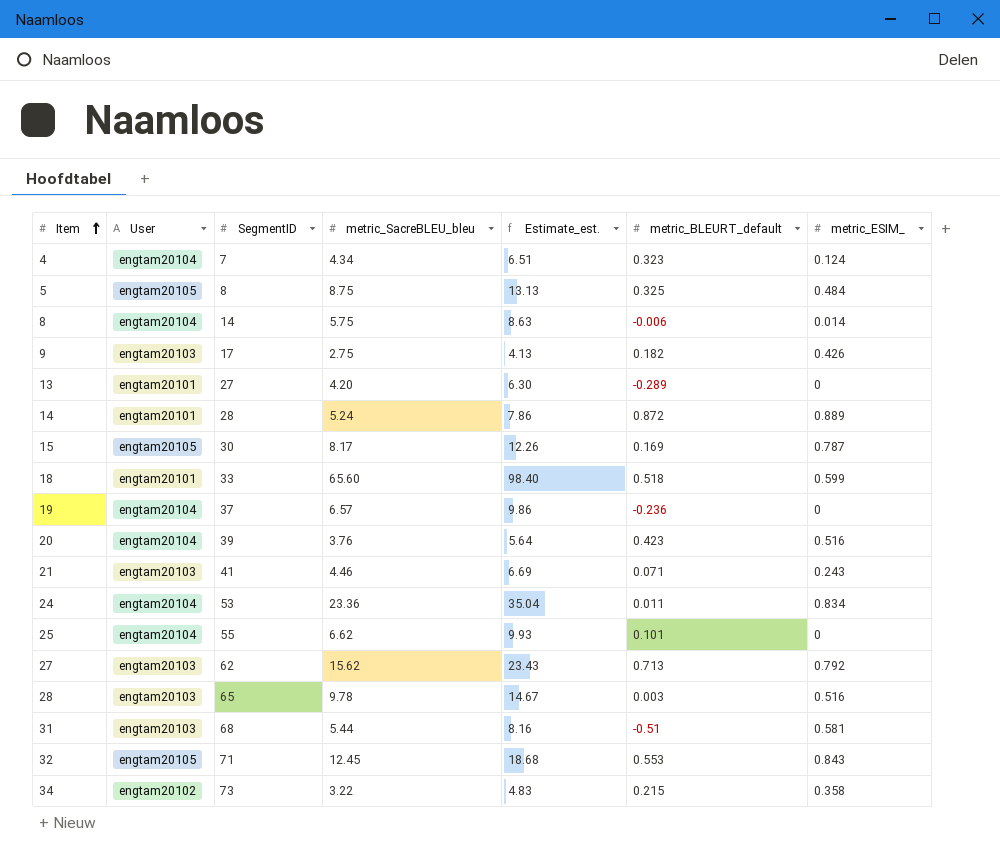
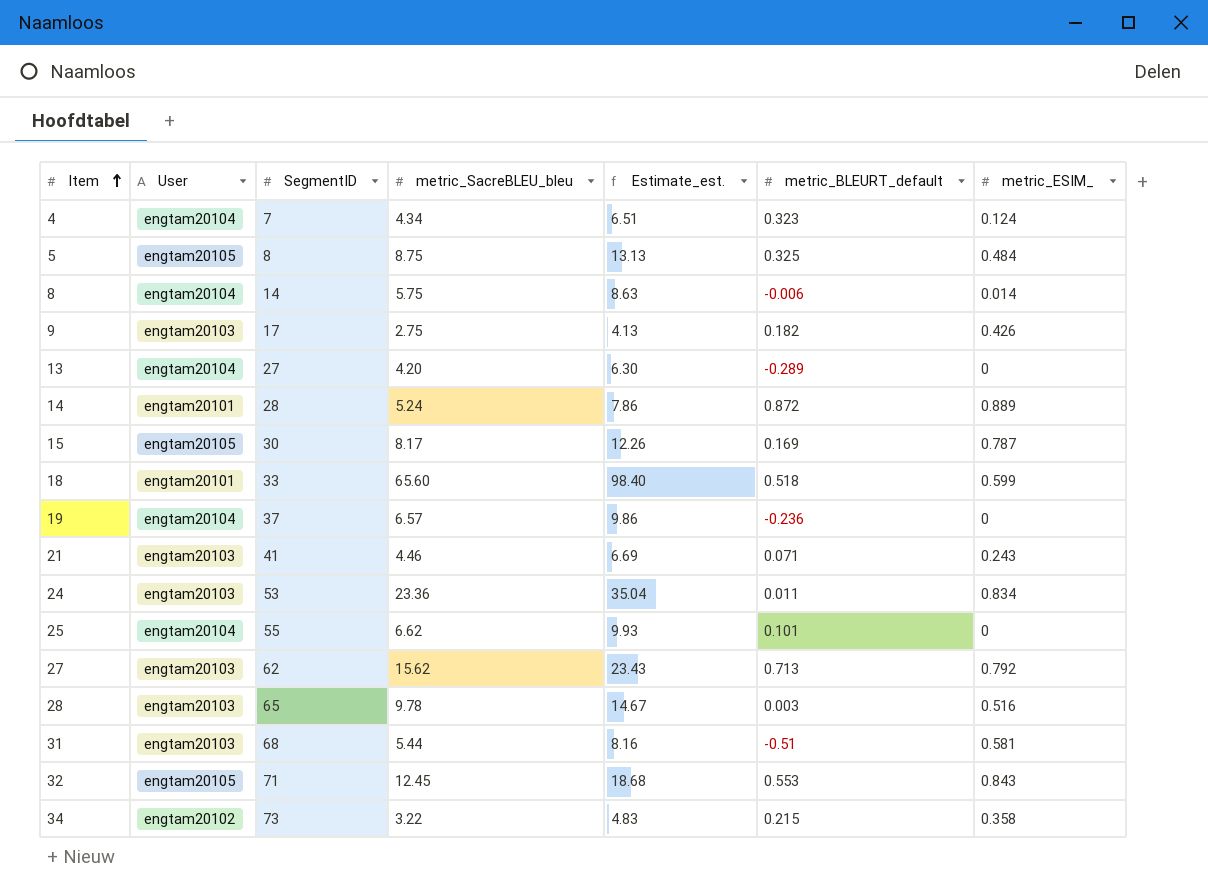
row 20: engtam20104 | 39 | 3.76 | 5.64 | 0.423 | 0.516 -> none
13 | User: engtam20101 -> engtam20104
24 | User: engtam20104 -> engtam20103

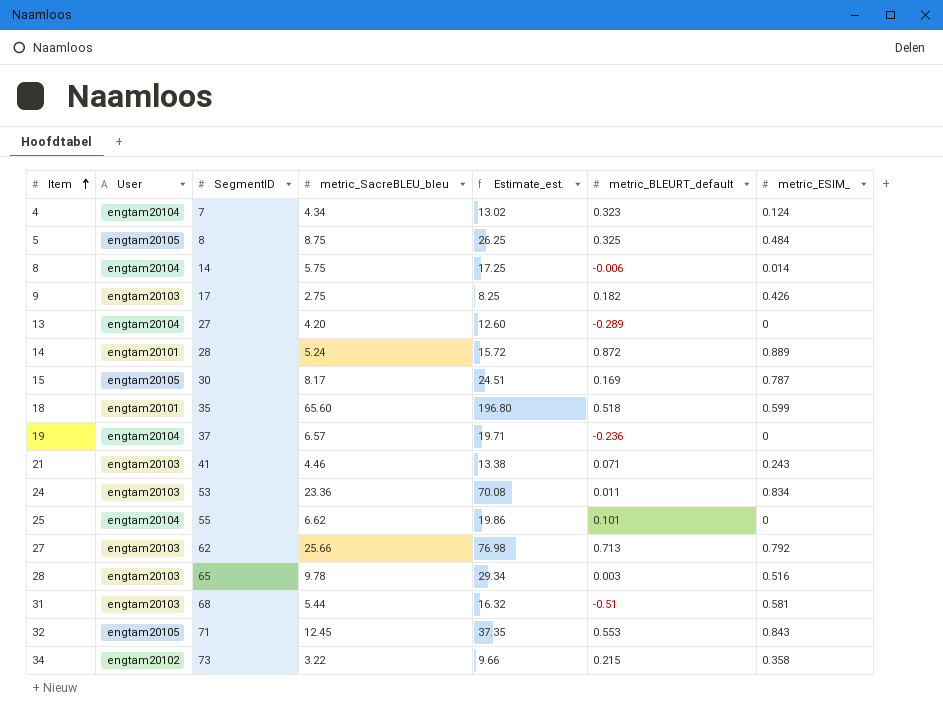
column Estimate_est. | formula: [metric_SacreBLEU_bleu] * 1.5 -> [metric_SacreBLEU_bleu] * 3
18 | SegmentID: 33 -> 35
27 | metric_SacreBLEU_bleu: 15.62 -> 25.66

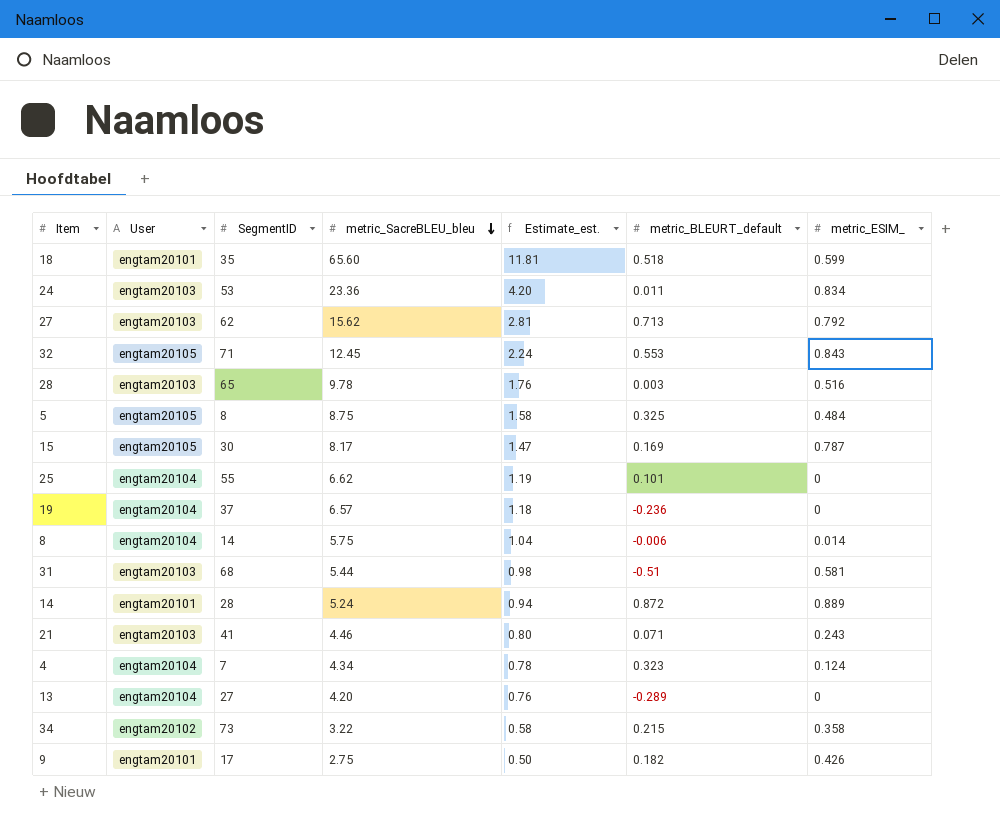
row order: Item ascending -> metric_SacreBLEU_bleu descending
column Estimate_est. | formula: [metric_SacreBLEU_bleu] * 3 -> [metric_SacreBLEU_bleu] * 0.18
27 | metric_SacreBLEU_bleu: 25.66 -> 15.62
9 | User: engtam20103 -> engtam20101

